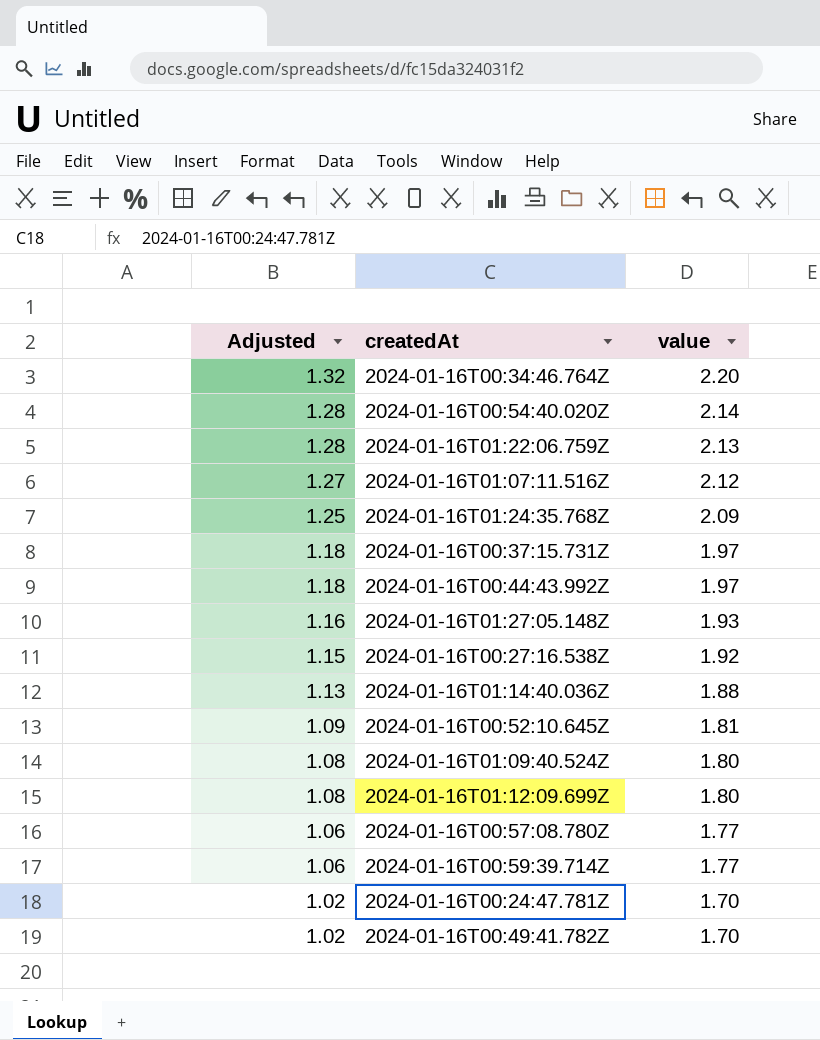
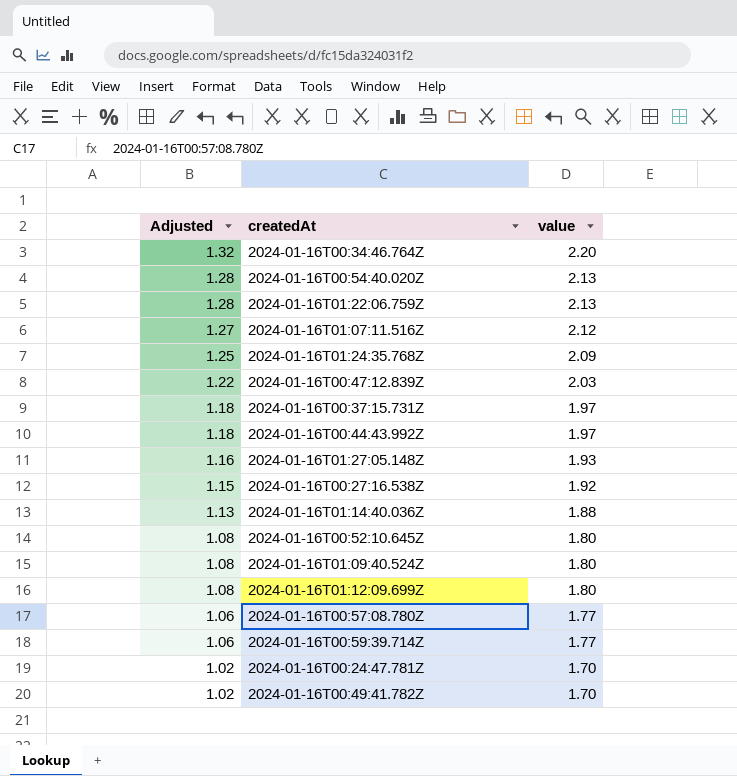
2024-01-16T00:54:40.020Z | value: 2.14 -> 2.13
row 2024-01-16T00:47:12.839Z: none -> 1.22 | 2.03
2024-01-16T00:52:10.645Z | Adjusted: 1.09 -> 1.08
2024-01-16T00:52:10.645Z | value: 1.81 -> 1.80

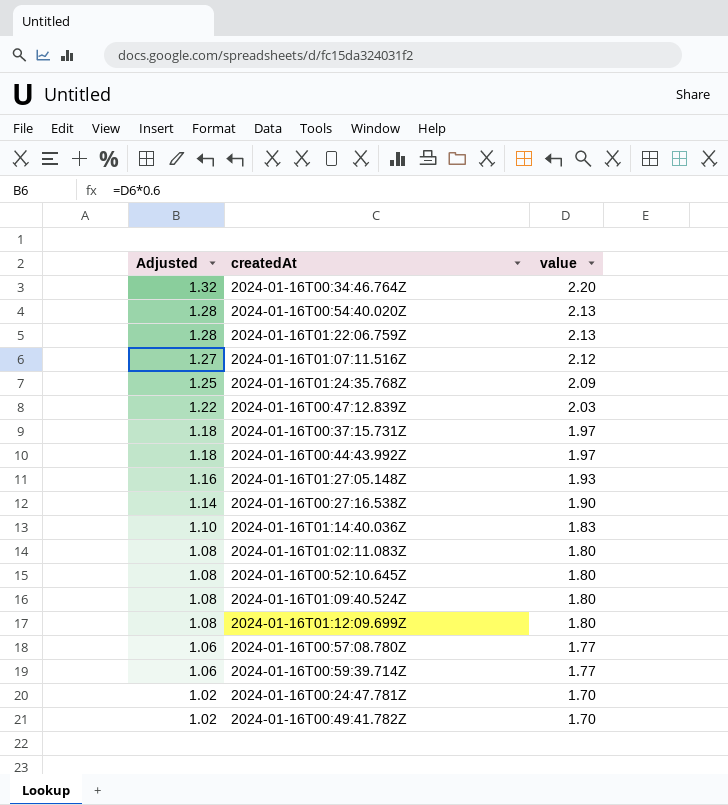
2024-01-16T00:27:16.538Z | Adjusted: 1.15 -> 1.14
2024-01-16T00:27:16.538Z | value: 1.92 -> 1.90
2024-01-16T01:14:40.036Z | Adjusted: 1.13 -> 1.10
2024-01-16T01:14:40.036Z | value: 1.88 -> 1.83
row 2024-01-16T01:02:11.083Z: none -> 1.08 | 1.80

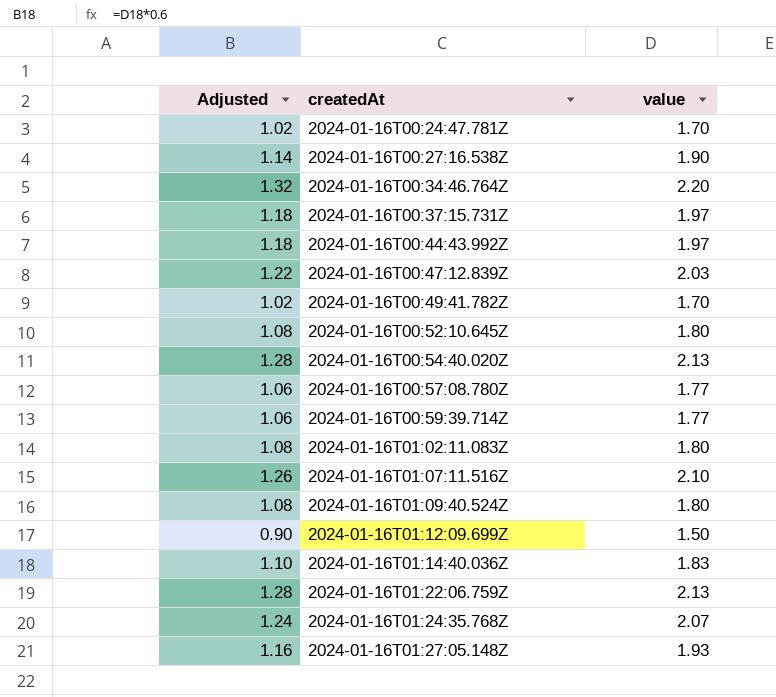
row order: Adjusted descending -> createdAt ascending
2024-01-16T01:07:11.516Z | Adjusted: 1.27 -> 1.26
2024-01-16T01:07:11.516Z | value: 2.12 -> 2.10
2024-01-16T01:12:09.699Z | Adjusted: 1.08 -> 0.90
2024-01-16T01:12:09.699Z | value: 1.80 -> 1.50
2024-01-16T01:24:35.768Z | Adjusted: 1.25 -> 1.24
2024-01-16T01:24:35.768Z | value: 2.09 -> 2.07

